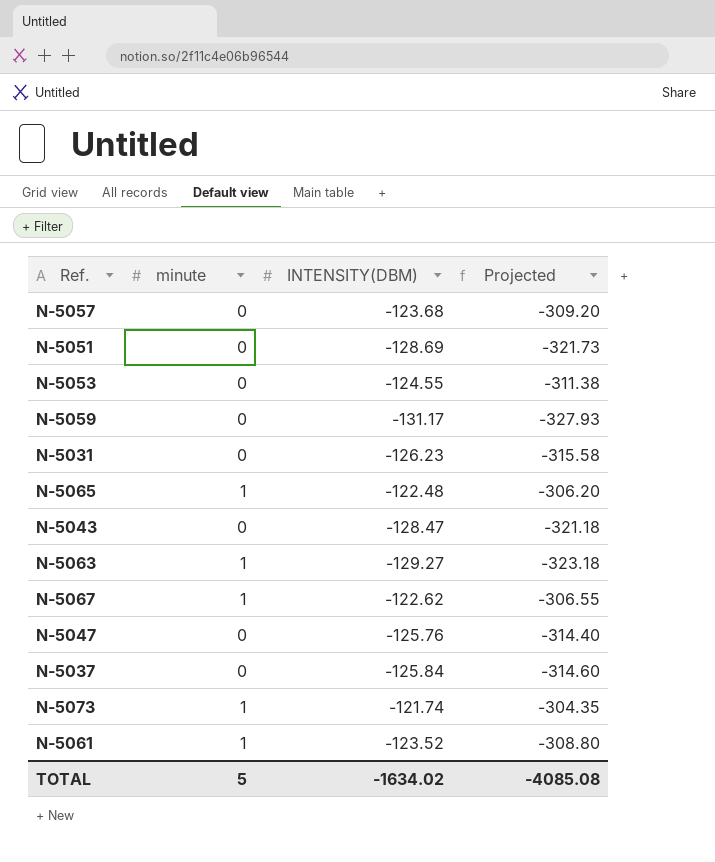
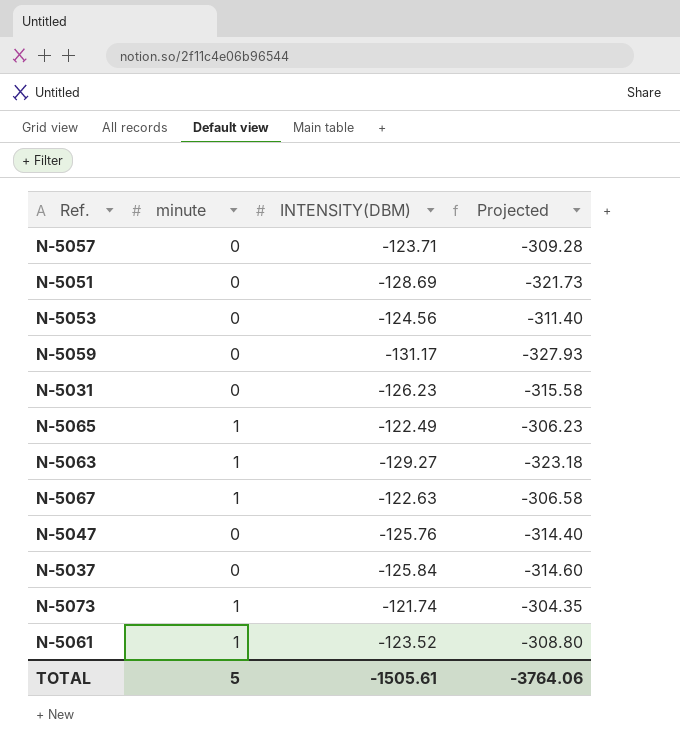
row N-5043: 0 | -128.47 | -321.18 -> none
N-5057 | INTENSITY(DBM): -123.68 -> -123.71
N-5057 | Projected: -309.20 -> -309.28
N-5053 | INTENSITY(DBM): -124.55 -> -124.56
N-5053 | Projected: -311.38 -> -311.40
N-5065 | INTENSITY(DBM): -122.48 -> -122.49
N-5065 | Projected: -306.20 -> -306.23
N-5067 | INTENSITY(DBM): -122.62 -> -122.63
N-5067 | Projected: -306.55 -> -306.58
TOTAL | INTENSITY(DBM): -1634.02 -> -1505.61
TOTAL | Projected: -4085.08 -> -3764.06

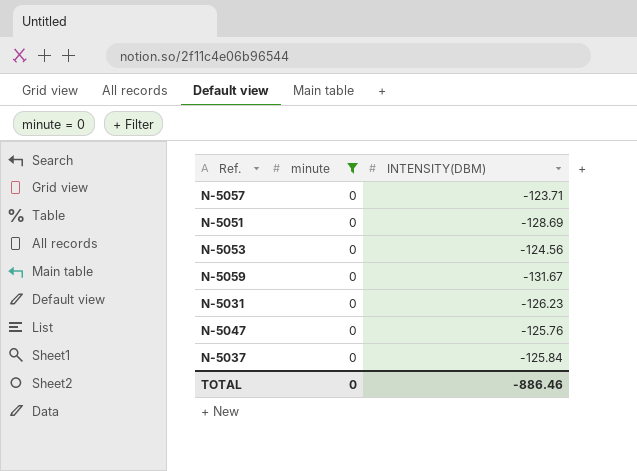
filter: none -> minute = 0
column Projected | formula: [INTENSITY(DBM)] * 2.5 -> none
N-5059 | INTENSITY(DBM): -131.17 -> -131.67
TOTAL | minute: 5 -> 0
TOTAL | INTENSITY(DBM): -1505.61 -> -886.46

